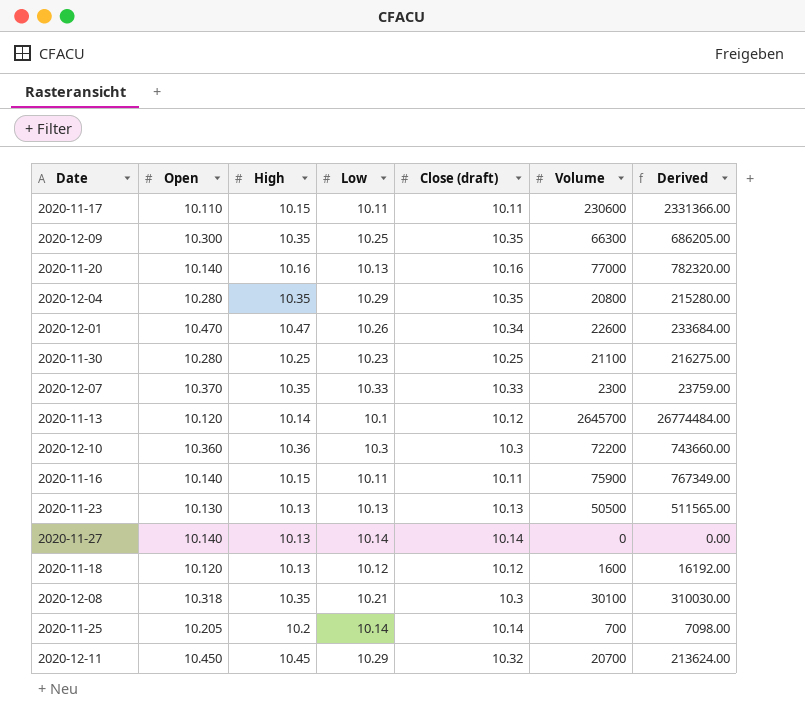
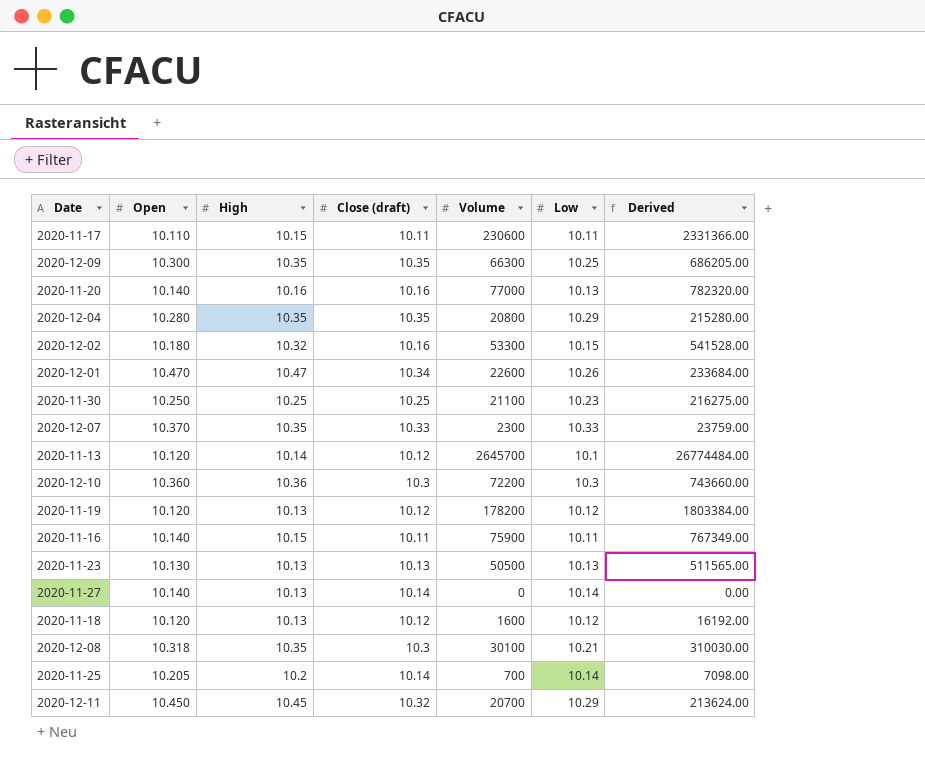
column Low | position: 4 -> 6
row 2020-12-02: none -> 10.180 | 10.32 | 10.16 | 53300 | 10.15 | 541528.00
2020-11-30 | Open: 10.280 -> 10.250
row 2020-11-19: none -> 10.120 | 10.13 | 10.12 | 178200 | 10.12 | 1803384.00

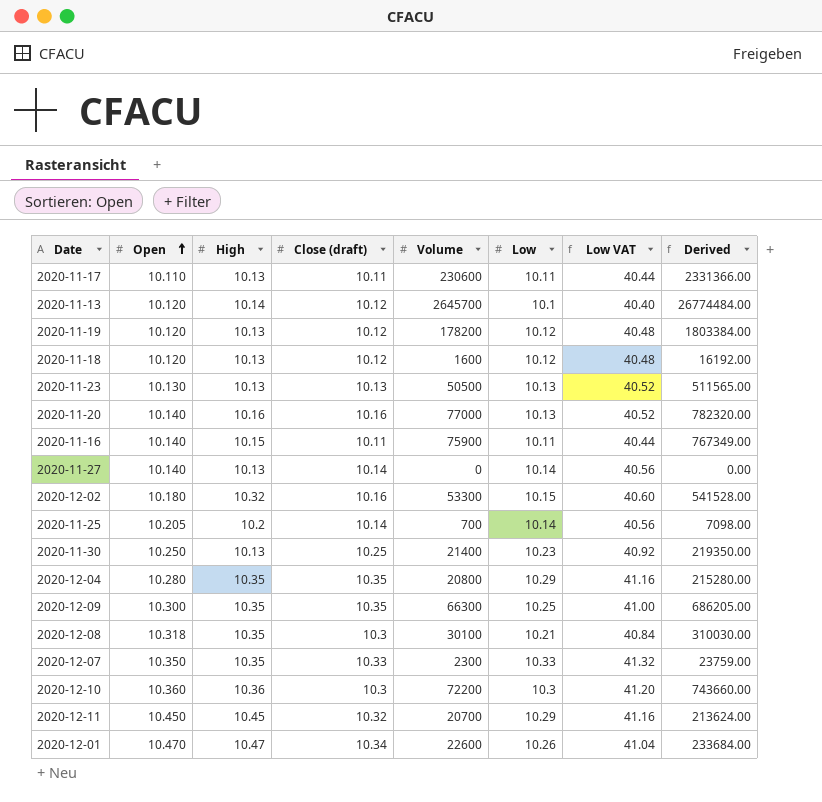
row order: none -> Open ascending
column Low VAT | formula: none -> [Low] * 4
2020-11-17 | High: 10.15 -> 10.13
2020-11-30 | High: 10.25 -> 10.13
2020-11-30 | Volume: 21100 -> 21400
2020-11-30 | Derived: 216275.00 -> 219350.00
2020-12-07 | Open: 10.370 -> 10.350

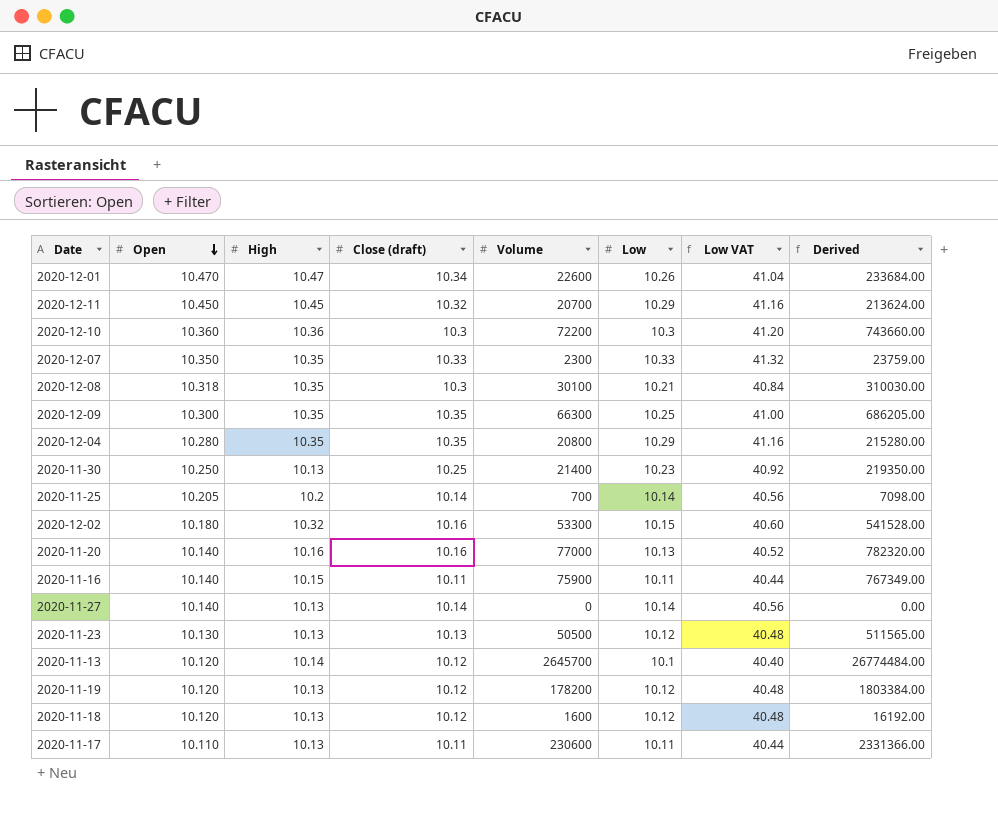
row order: Open ascending -> Open descending
2020-11-23 | Low: 10.13 -> 10.12
2020-11-23 | Low VAT: 40.52 -> 40.48

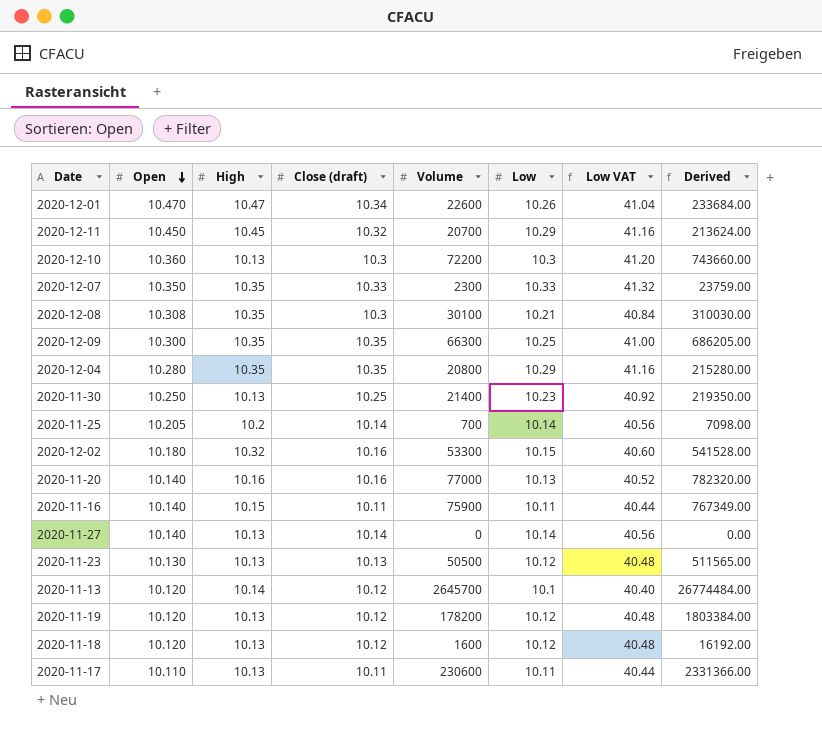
2020-12-10 | High: 10.36 -> 10.13
2020-12-08 | Open: 10.318 -> 10.308

